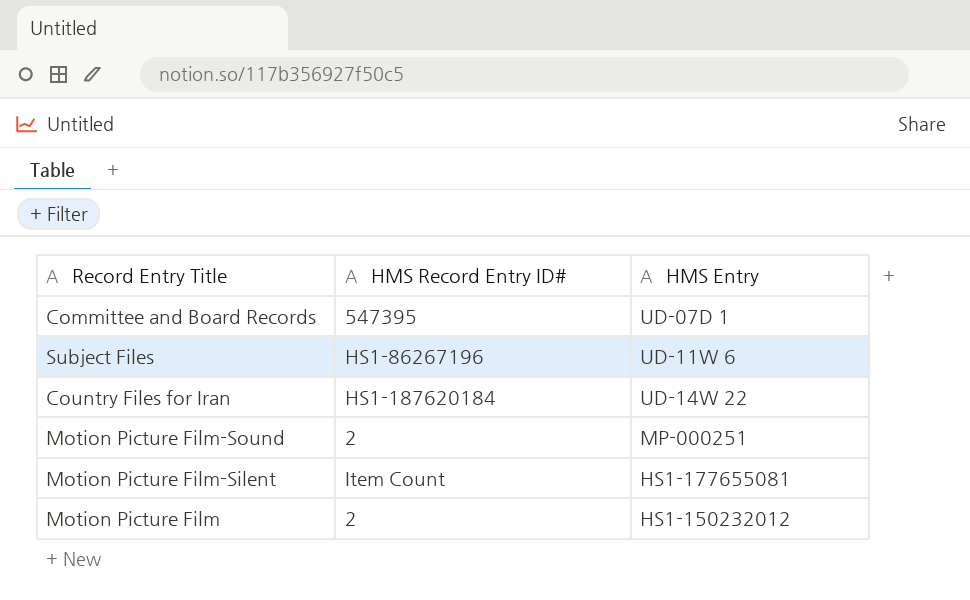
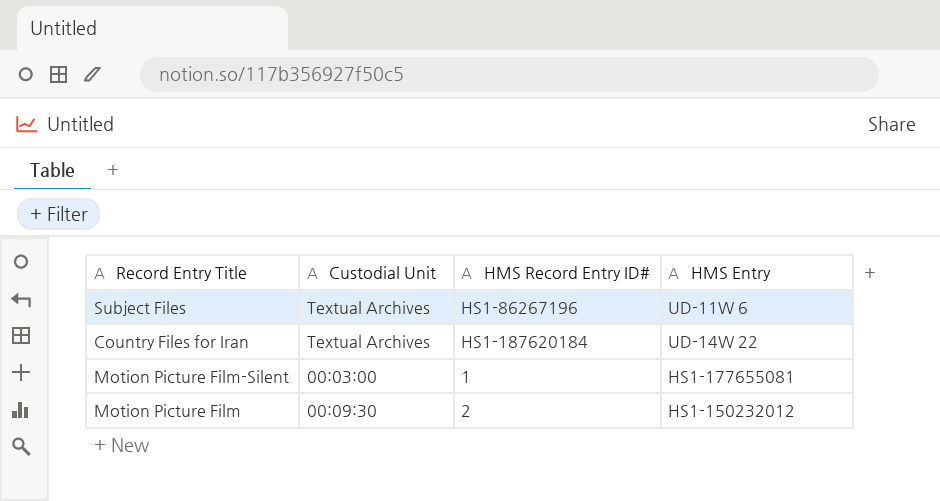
column Custodial Unit | position: none -> 2
row Committee and Board Records: 547395 | UD-07D 1 -> none
row Motion Picture Film-Sound: 2 | MP-000251 -> none
Motion Picture Film-Silent | HMS Record Entry ID#: Item Count -> 1

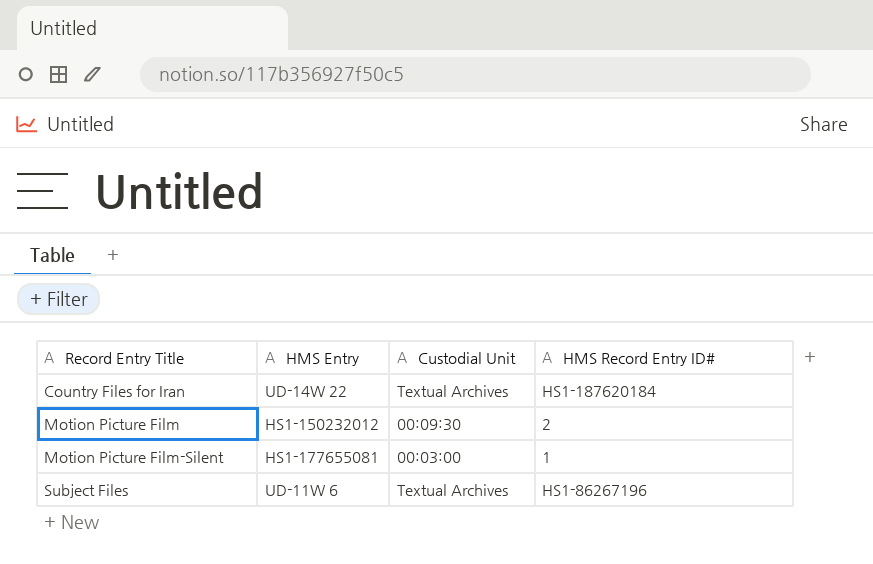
row order: none -> Record Entry Title ascending
column HMS Entry | position: 4 -> 2

